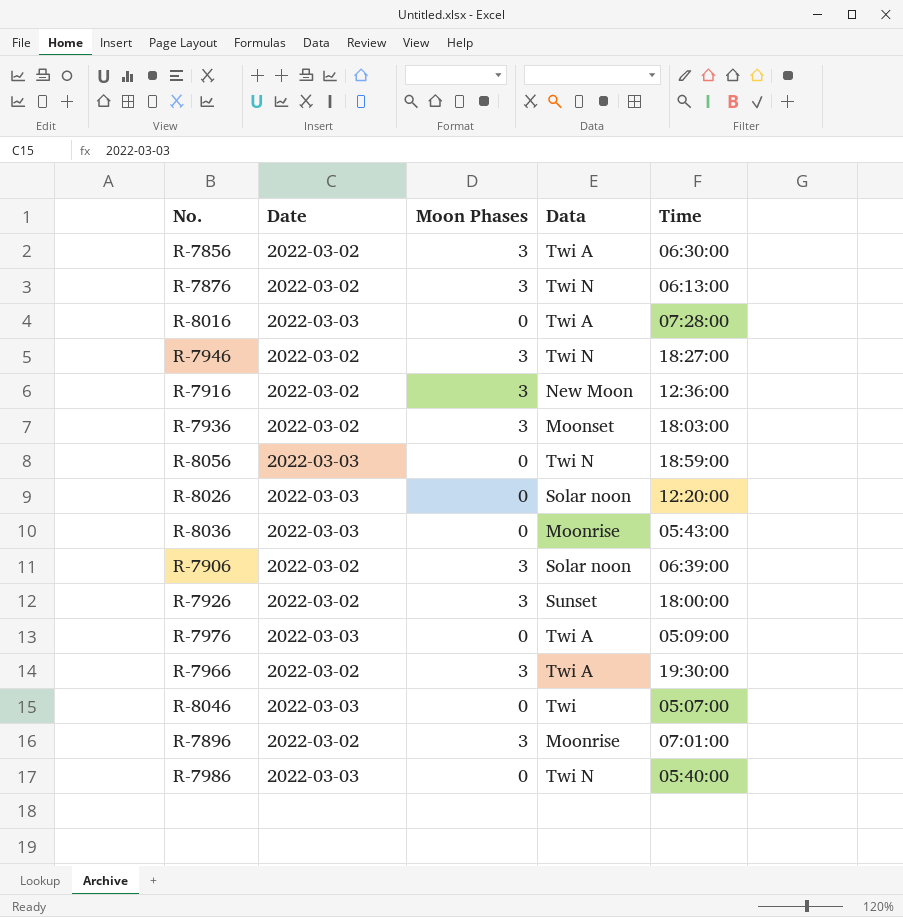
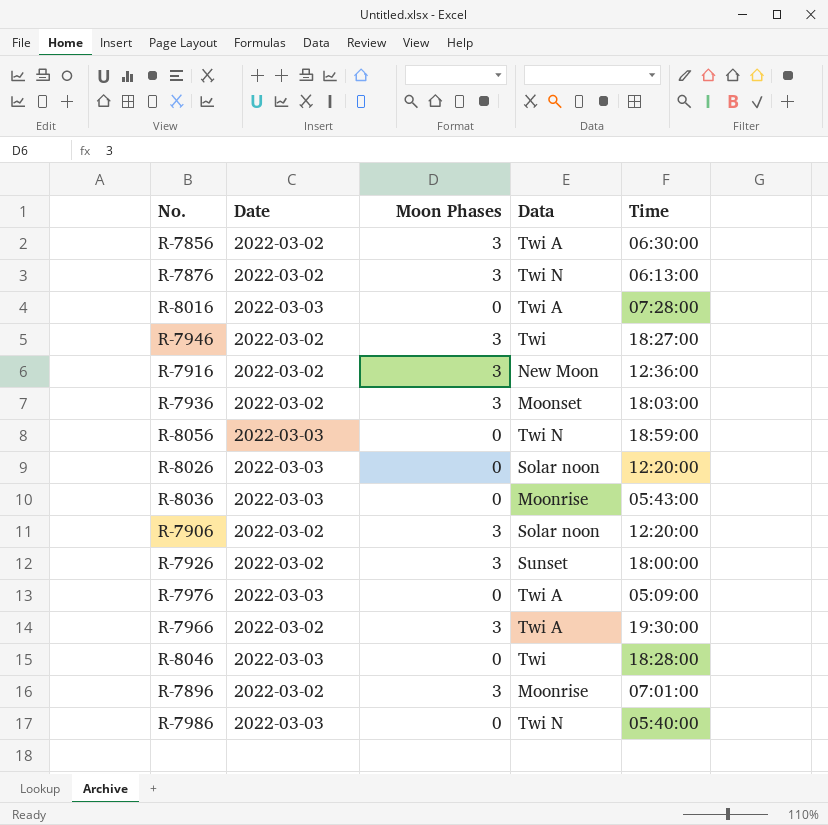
R-7946 | Data: Twi N -> Twi
R-7906 | Time: 06:39:00 -> 12:20:00
R-8046 | Time: 05:07:00 -> 18:28:00

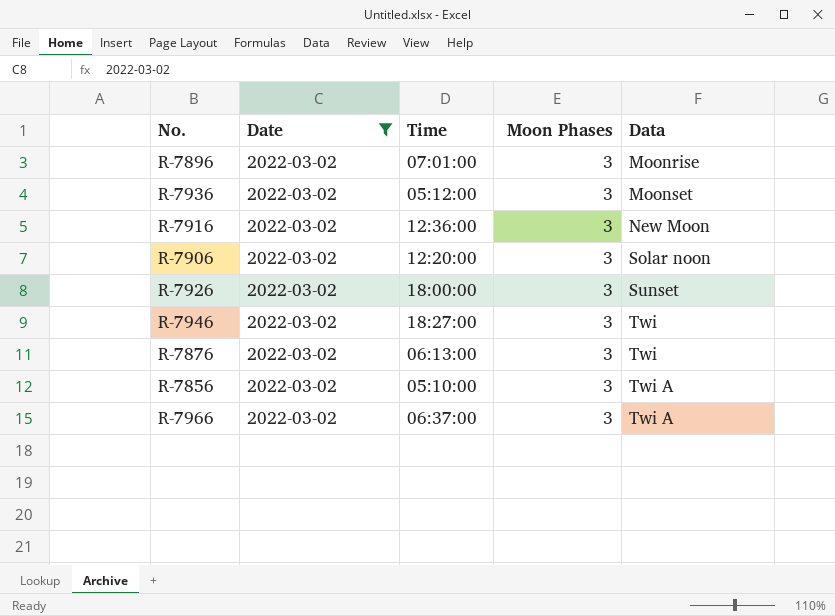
filter: none -> Date = 2022-03-02
row order: none -> Data ascending
column Time | position: 5 -> 3
R-7936 | Time: 18:03:00 -> 05:12:00
R-7876 | Data: Twi N -> Twi
R-7856 | Time: 06:30:00 -> 05:10:00
R-7966 | Time: 19:30:00 -> 06:37:00

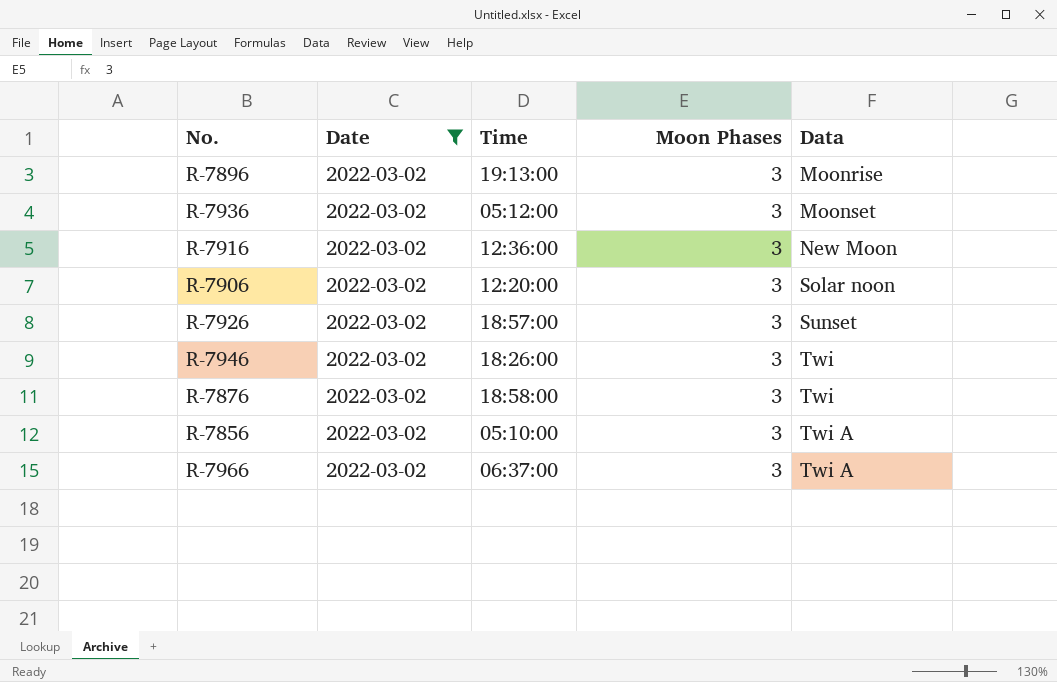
R-7896 | Time: 07:01:00 -> 19:13:00
R-7926 | Time: 18:00:00 -> 18:57:00
R-7946 | Time: 18:27:00 -> 18:26:00
R-7876 | Time: 06:13:00 -> 18:58:00

